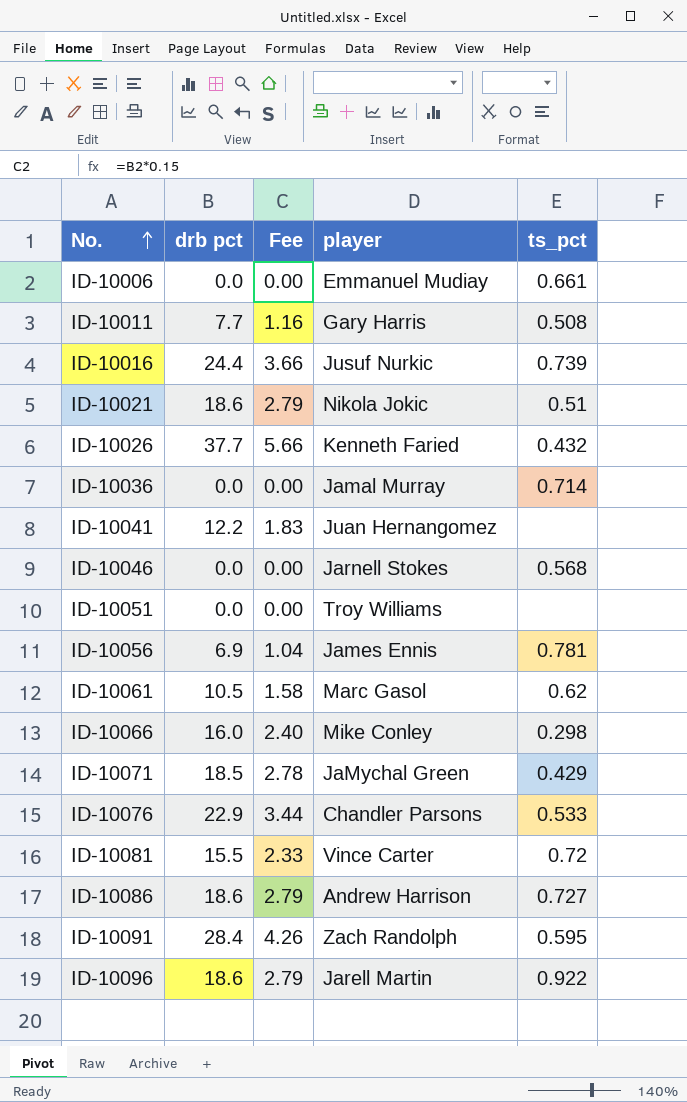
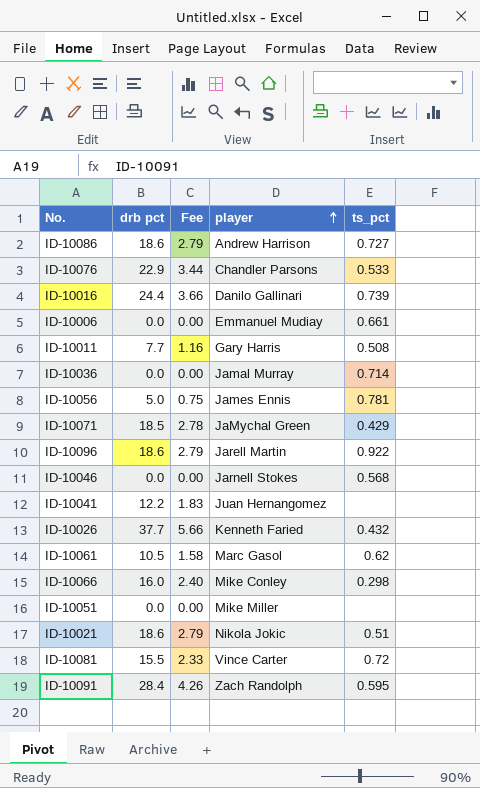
row order: No. ascending -> player ascending
ID-10016 | player: Jusuf Nurkic -> Danilo Gallinari
ID-10056 | drb pct: 6.9 -> 5.0
ID-10056 | Fee: 1.04 -> 0.75
ID-10051 | player: Troy Williams -> Mike Miller

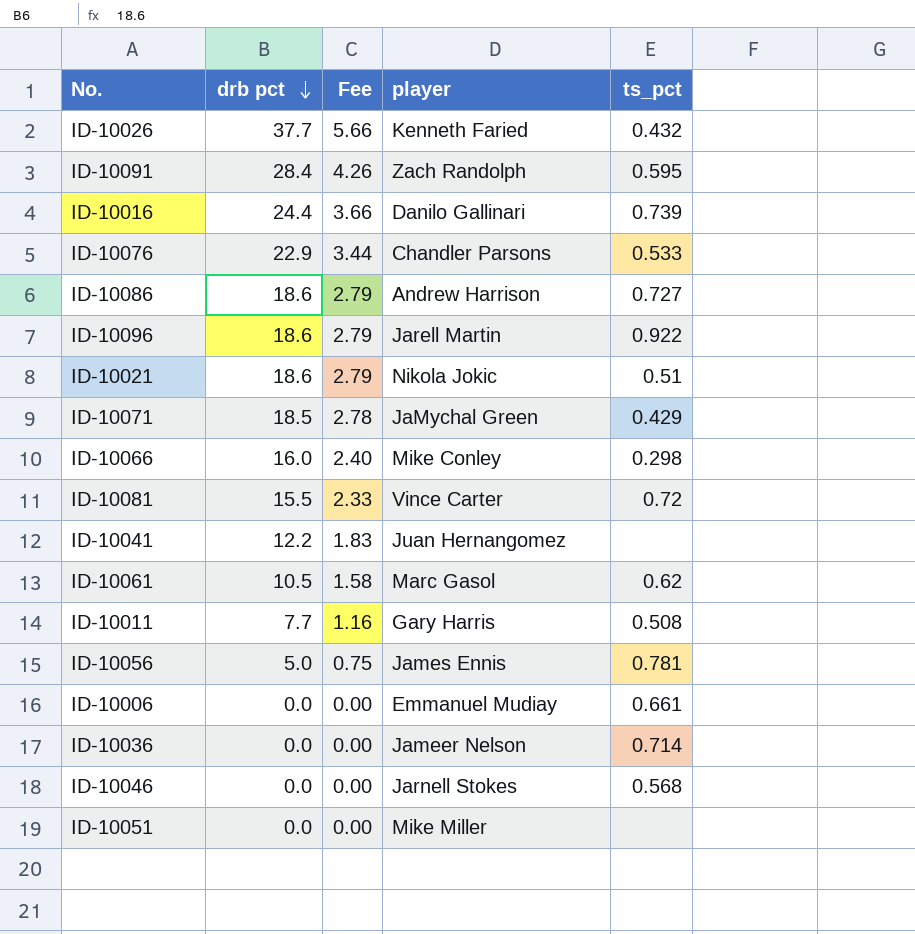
row order: player ascending -> drb pct descending
ID-10036 | player: Jamal Murray -> Jameer Nelson

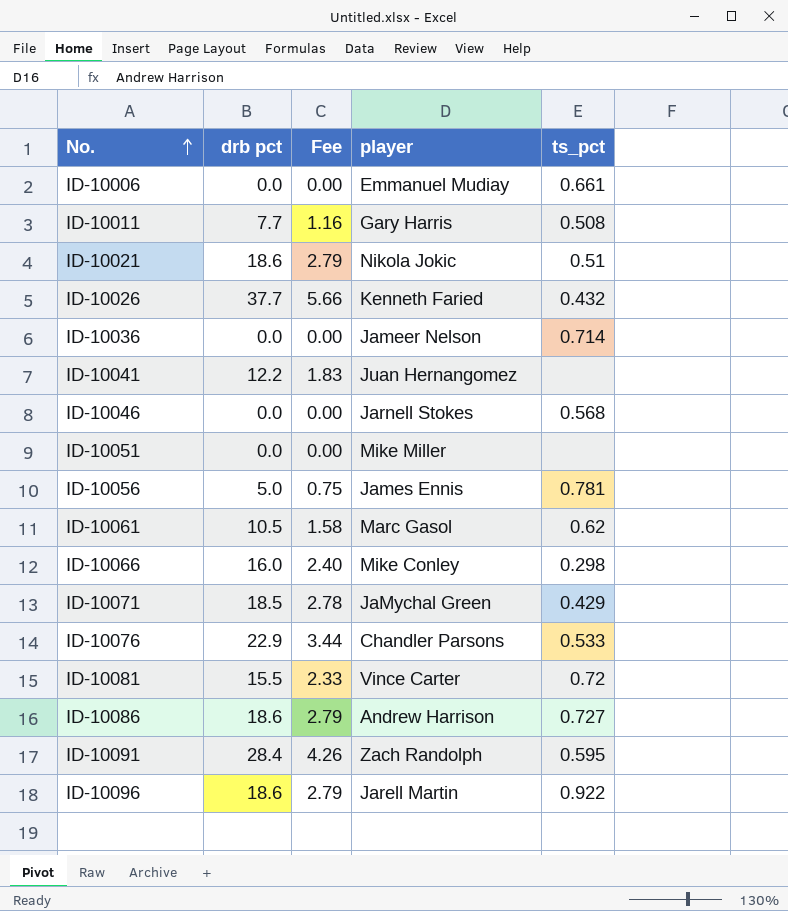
row order: drb pct descending -> No. ascending
row ID-10016: 24.4 | 3.66 | Danilo Gallinari | 0.739 -> none

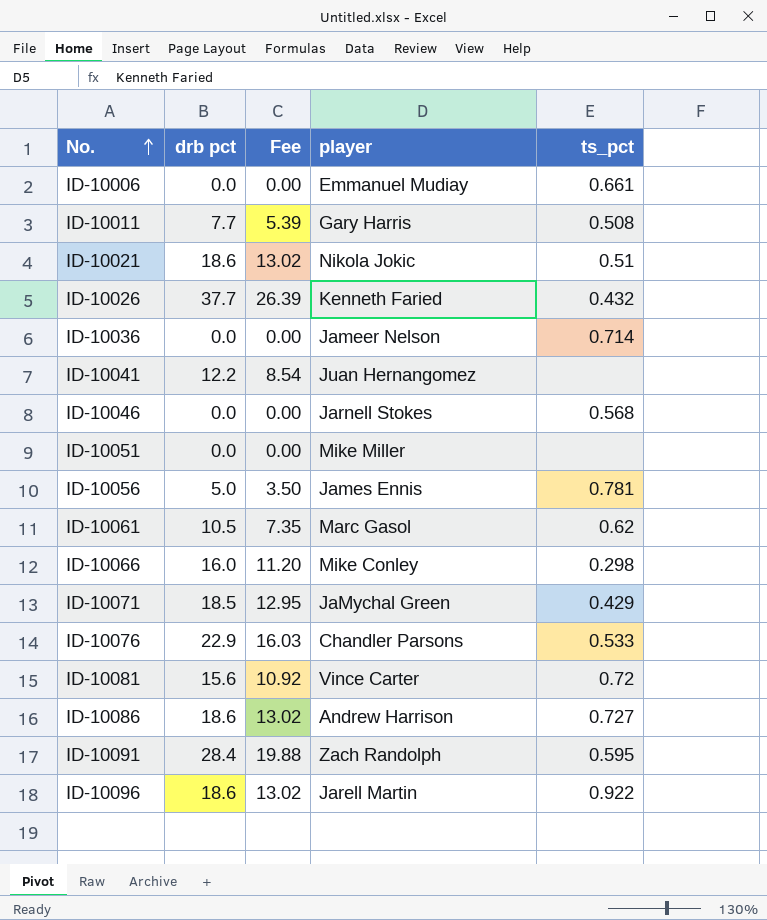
column Fee | formula: [drb pct] * 0.15 -> [drb pct] * 0.7
ID-10081 | drb pct: 15.5 -> 15.6

